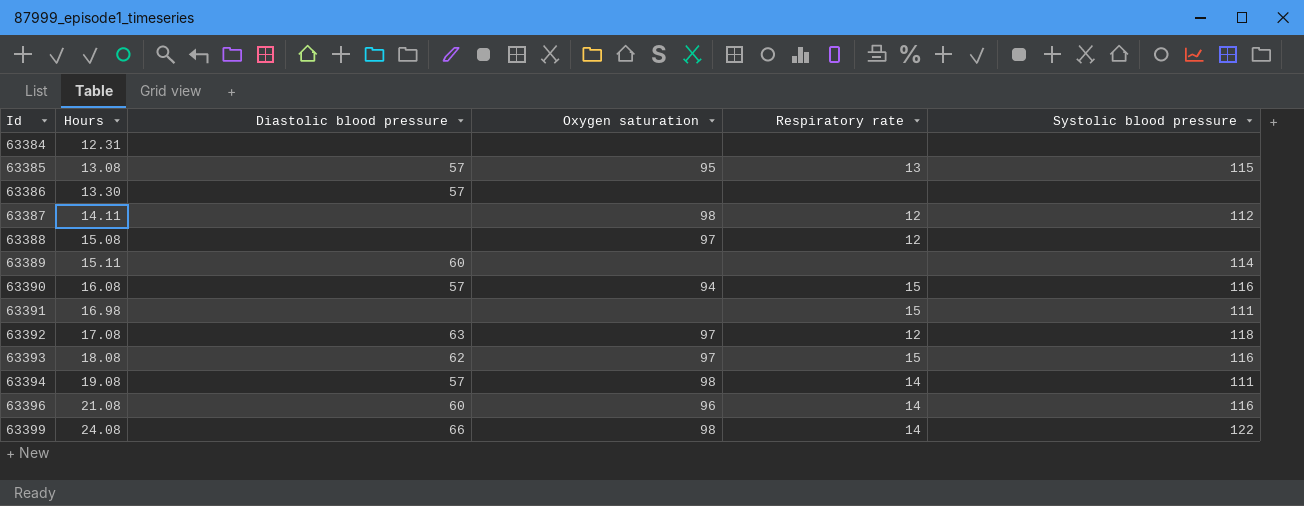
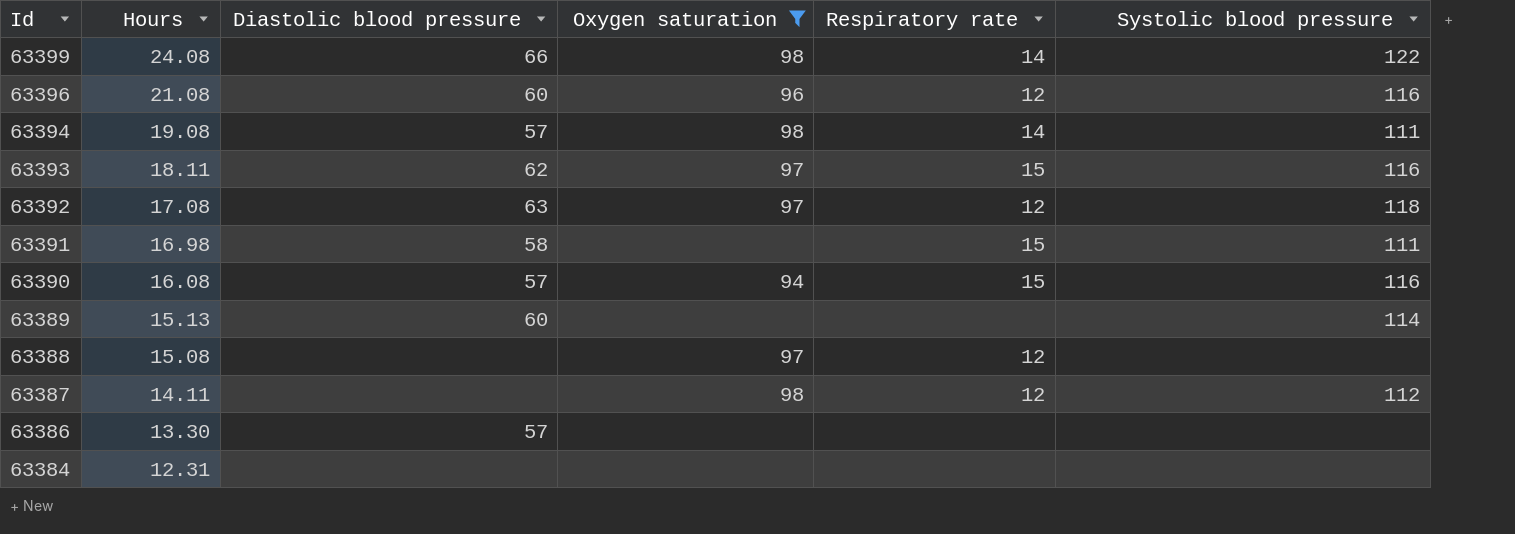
filter: none -> Oxygen saturation != 95
row order: Id ascending -> Id descending
63396 | Respiratory rate: 14 -> 12
63393 | Hours: 18.08 -> 18.11
63391 | Diastolic blood pressure: none -> 58
63389 | Hours: 15.11 -> 15.13

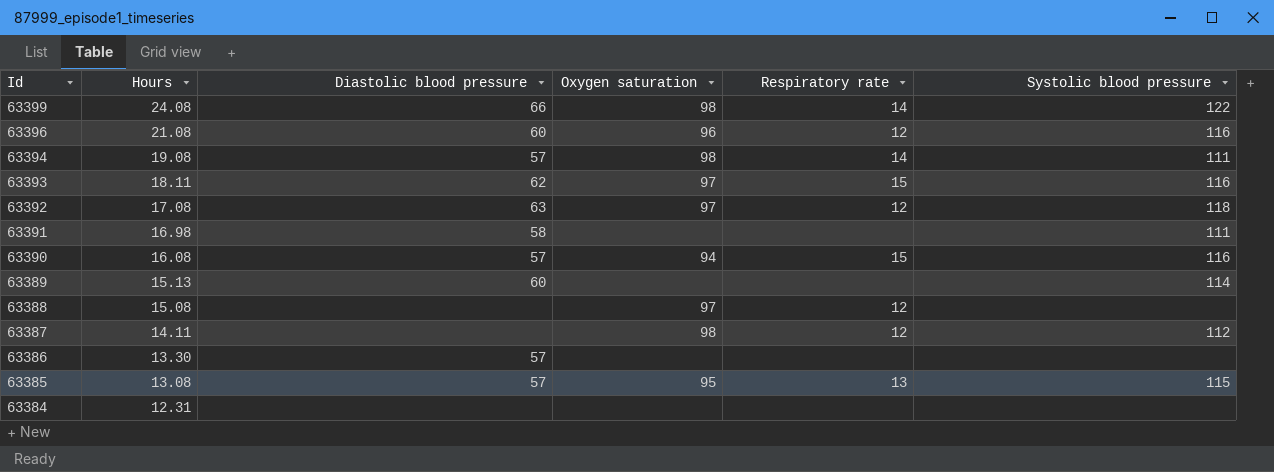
filter: Oxygen saturation != 95 -> none
63391 | Respiratory rate: 15 -> none

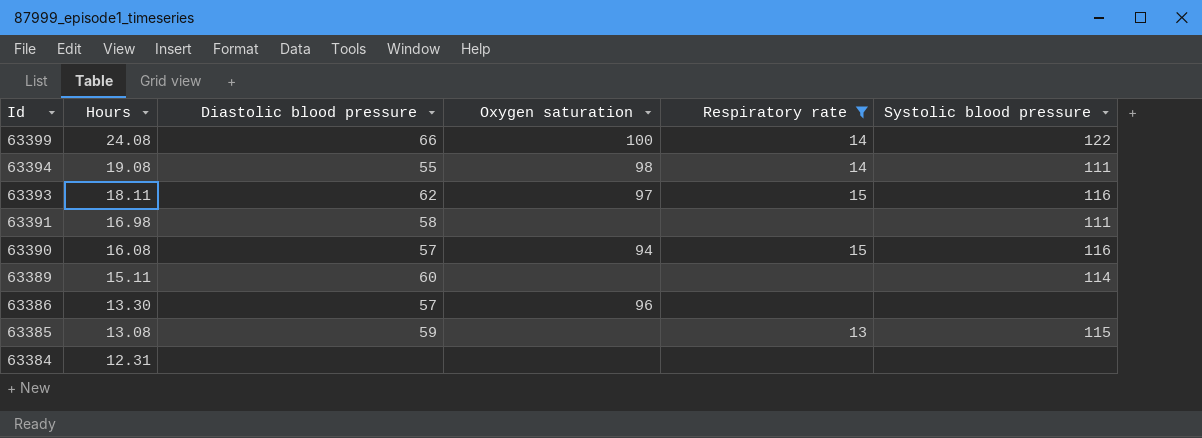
filter: none -> Respiratory rate != 12
63399 | Oxygen saturation: 98 -> 100
63394 | Diastolic blood pressure: 57 -> 55
63389 | Hours: 15.13 -> 15.11
63386 | Oxygen saturation: none -> 96
63385 | Diastolic blood pressure: 57 -> 59
63385 | Oxygen saturation: 95 -> none

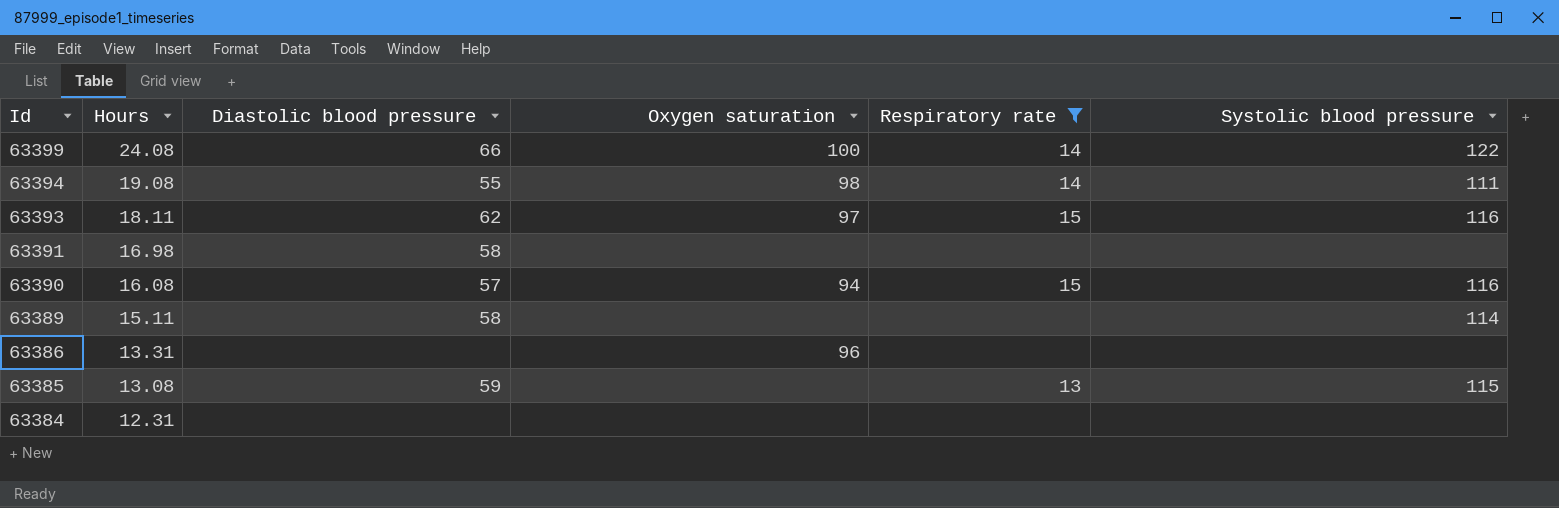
63391 | Systolic blood pressure: 111 -> none
63389 | Diastolic blood pressure: 60 -> 58
63386 | Hours: 13.30 -> 13.31
63386 | Diastolic blood pressure: 57 -> none

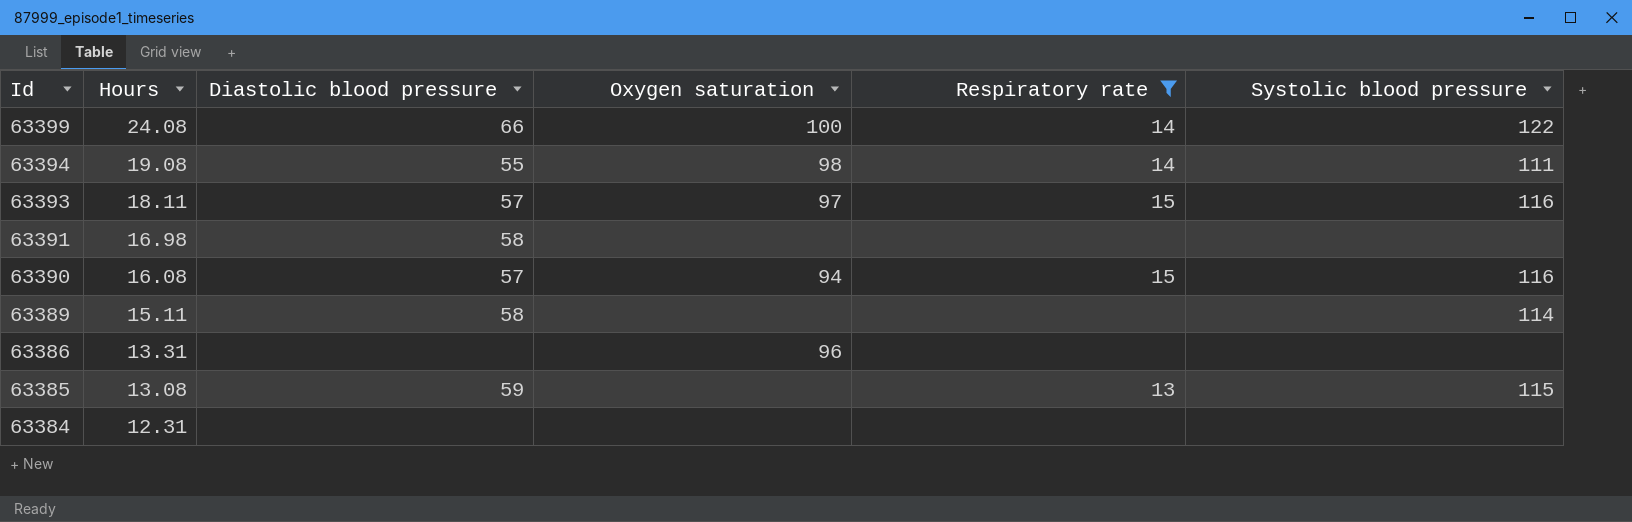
63393 | Diastolic blood pressure: 62 -> 57

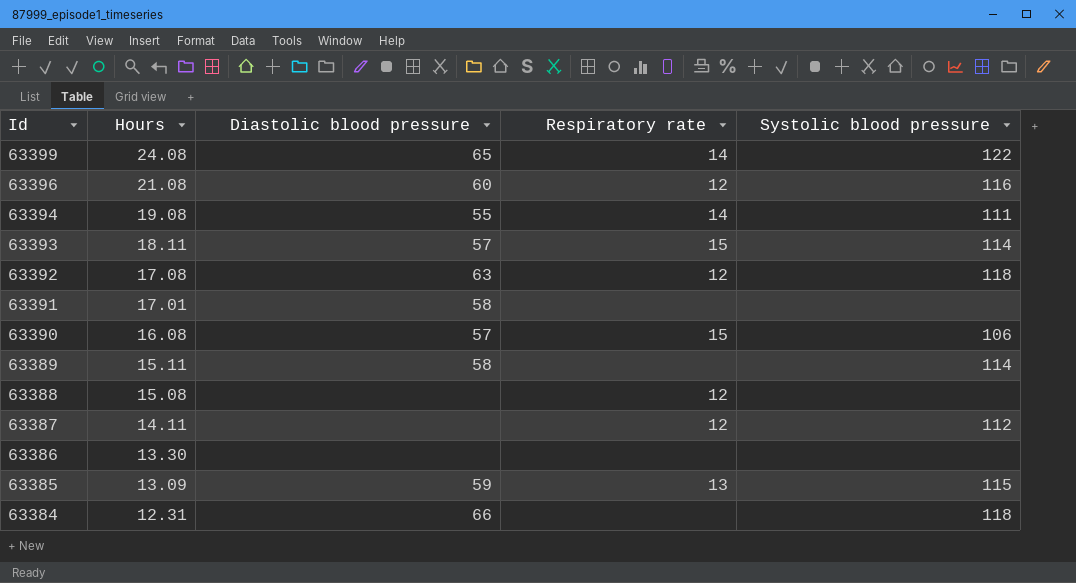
filter: Respiratory rate != 12 -> none
column Oxygen saturation | position: 4 -> none
63399 | Diastolic blood pressure: 66 -> 65
63393 | Systolic blood pressure: 116 -> 114
63391 | Hours: 16.98 -> 17.01
63390 | Systolic blood pressure: 116 -> 106
63386 | Hours: 13.31 -> 13.30
63385 | Hours: 13.08 -> 13.09
63384 | Diastolic blood pressure: none -> 66
63384 | Systolic blood pressure: none -> 118

